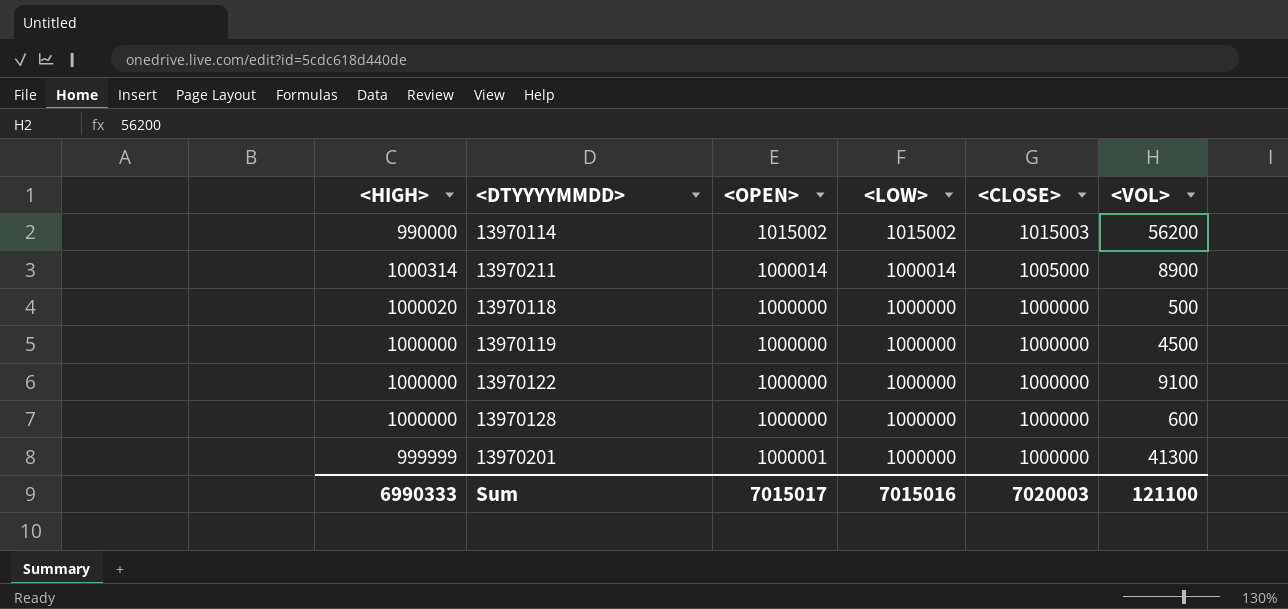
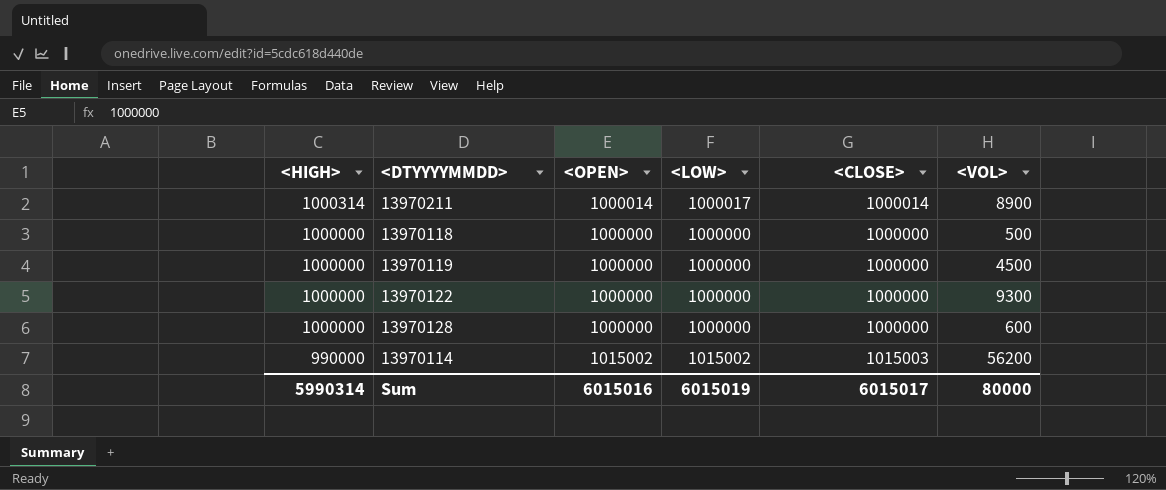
row order: <LOW> descending -> <HIGH> descending
row 13970201: 999999 | 1000001 | 1000000 | 1000000 | 41300 -> none
13970211 | <LOW>: 1000014 -> 1000017
13970211 | <CLOSE>: 1005000 -> 1000014
13970118 | <HIGH>: 1000020 -> 1000000
13970122 | <VOL>: 9100 -> 9300
Sum | <HIGH>: 6990333 -> 5990314
Sum | <OPEN>: 7015017 -> 6015016
Sum | <LOW>: 7015016 -> 6015019
Sum | <CLOSE>: 7020003 -> 6015017
Sum | <VOL>: 121100 -> 80000

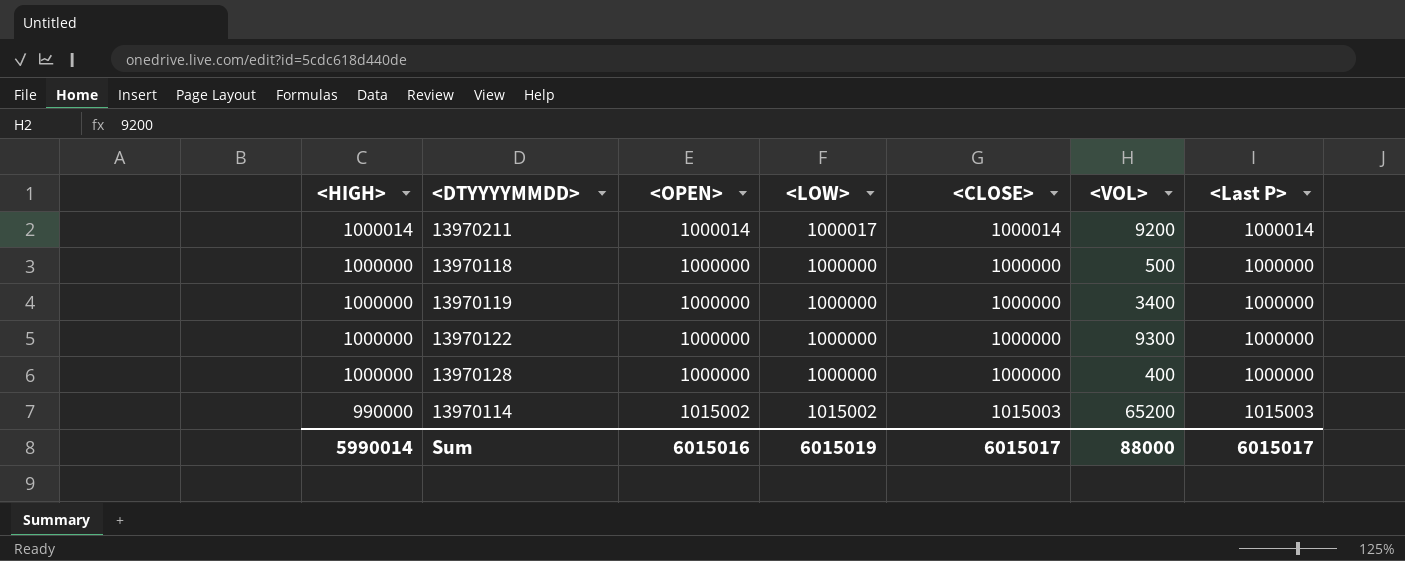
column <Last P> | position: none -> 7
13970211 | <HIGH>: 1000314 -> 1000014
13970211 | <VOL>: 8900 -> 9200
13970119 | <VOL>: 4500 -> 3400
13970128 | <VOL>: 600 -> 400
13970114 | <VOL>: 56200 -> 65200
Sum | <HIGH>: 5990314 -> 5990014
Sum | <VOL>: 80000 -> 88000

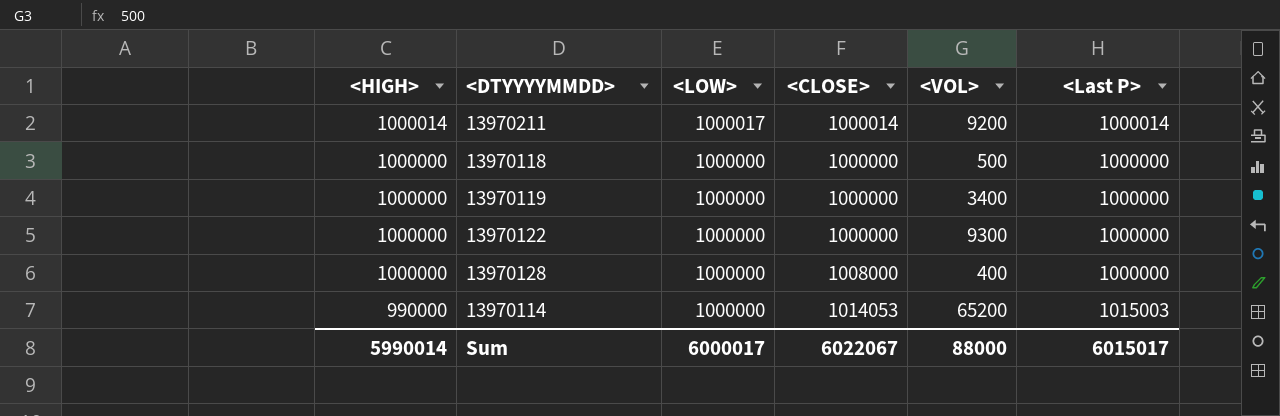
column <OPEN> | position: 3 -> none
13970128 | <CLOSE>: 1000000 -> 1008000
13970114 | <LOW>: 1015002 -> 1000000
13970114 | <CLOSE>: 1015003 -> 1014053
Sum | <LOW>: 6015019 -> 6000017
Sum | <CLOSE>: 6015017 -> 6022067

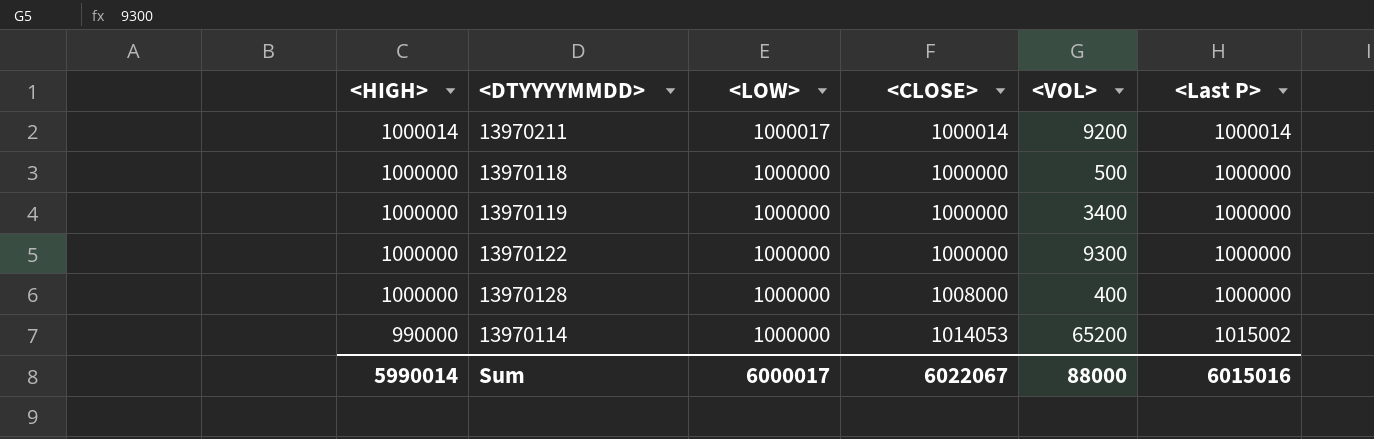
13970114 | <Last P>: 1015003 -> 1015002
Sum | <Last P>: 6015017 -> 6015016

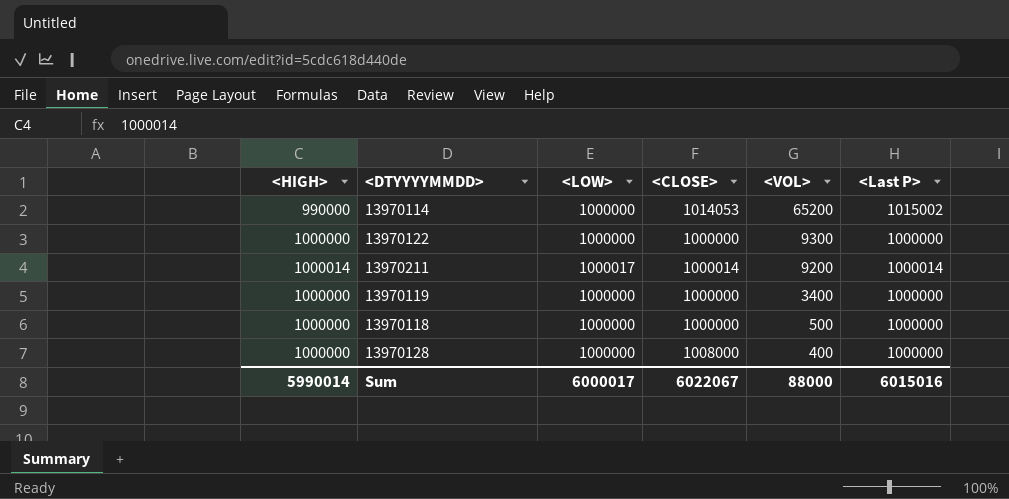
row order: <HIGH> descending -> <VOL> descending

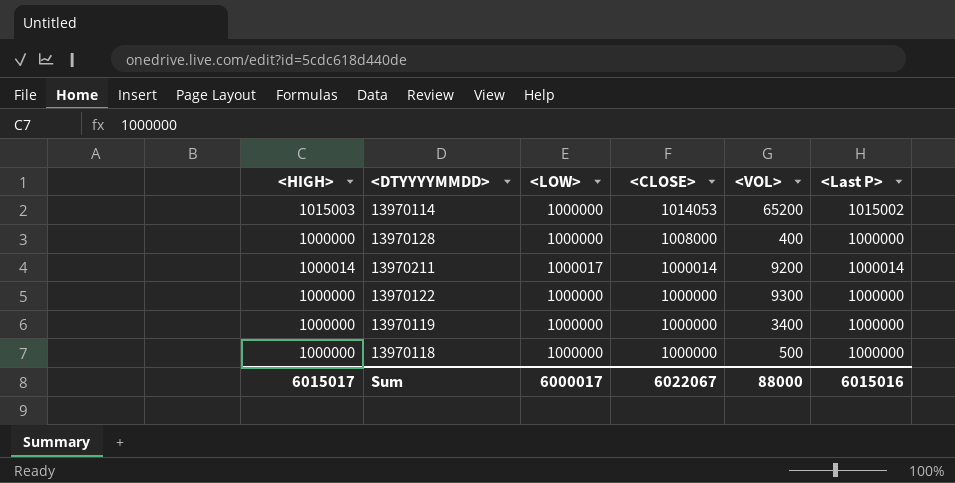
row order: <VOL> descending -> <CLOSE> descending
13970114 | <HIGH>: 990000 -> 1015003
Sum | <HIGH>: 5990014 -> 6015017

